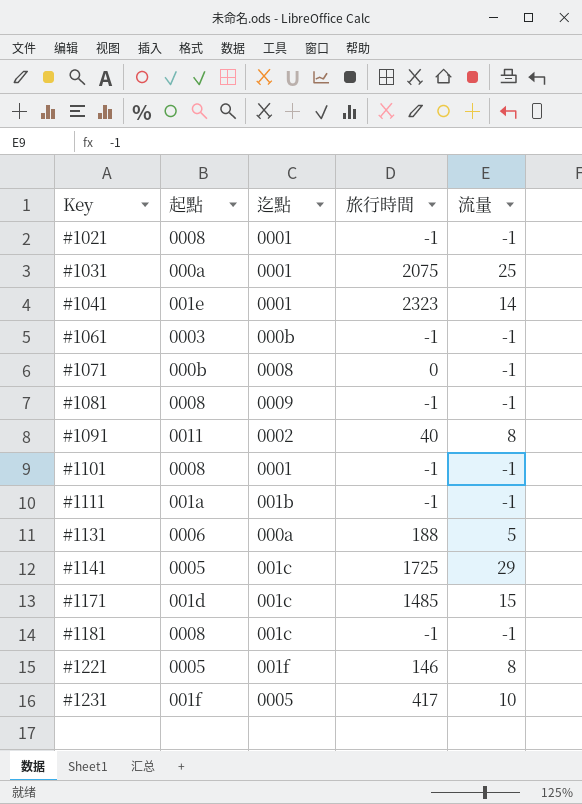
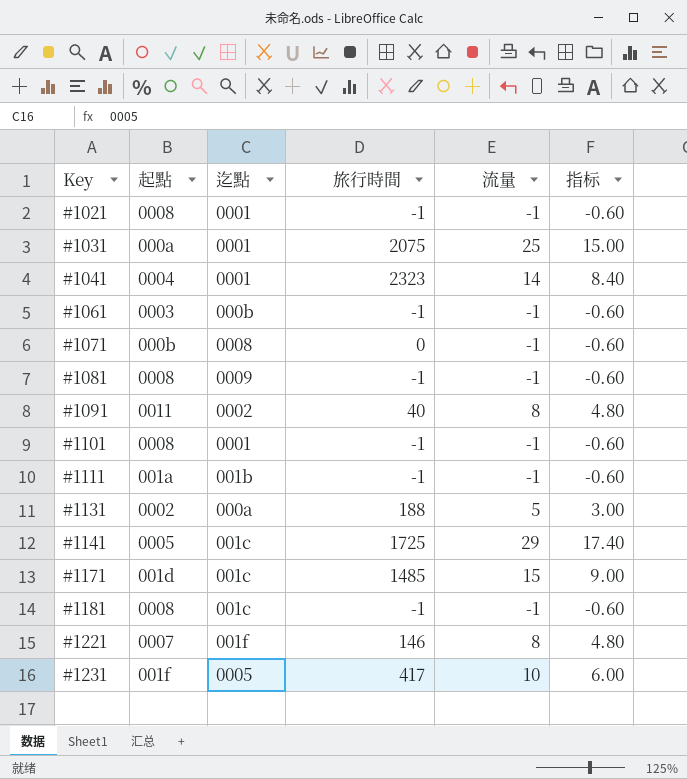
column 指标 | formula: none -> [流量] * 0.6
#1041 | 起點: 001e -> 0004
#1131 | 起點: 0006 -> 0002
#1221 | 起點: 0005 -> 0007

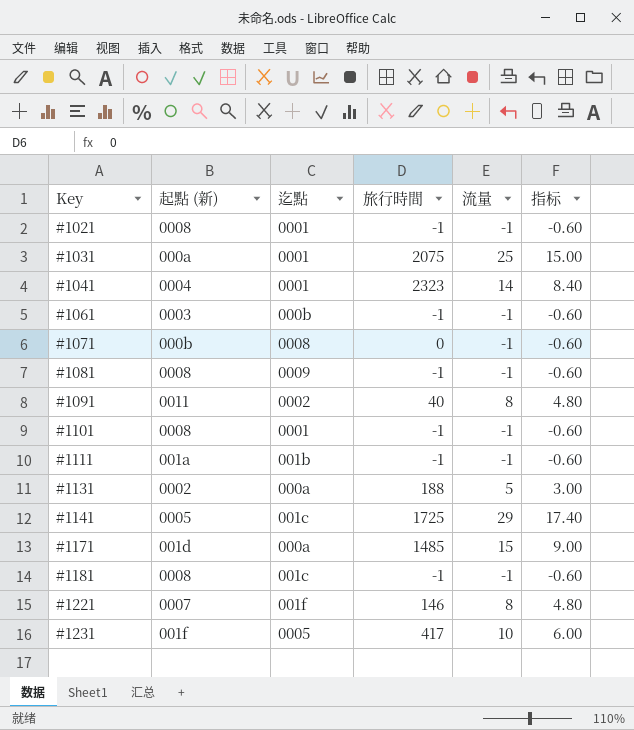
column name: 起點 -> 起點 (新)
#1171 | 迄點: 001c -> 000a

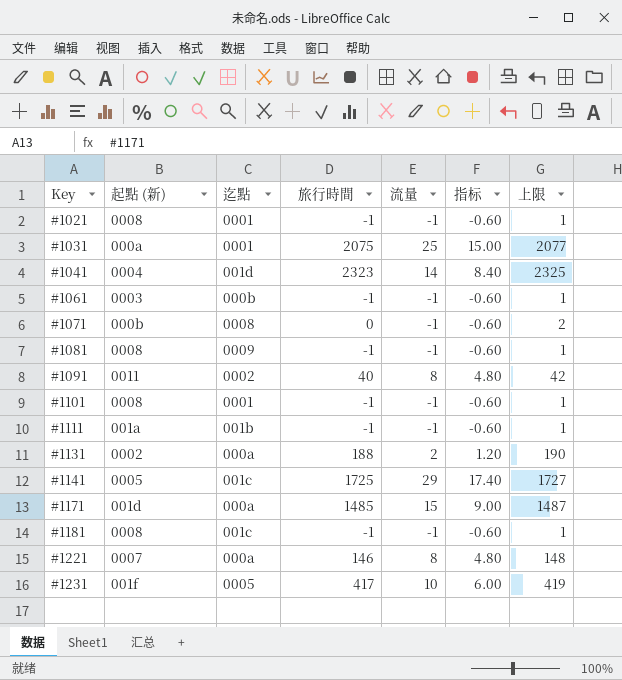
column 上限 | formula: none -> [旅行時間] + 2
#1041 | 迄點: 0001 -> 001d
#1131 | 流量: 5 -> 2
#1131 | 指标: 3.00 -> 1.20
#1221 | 迄點: 001f -> 000a

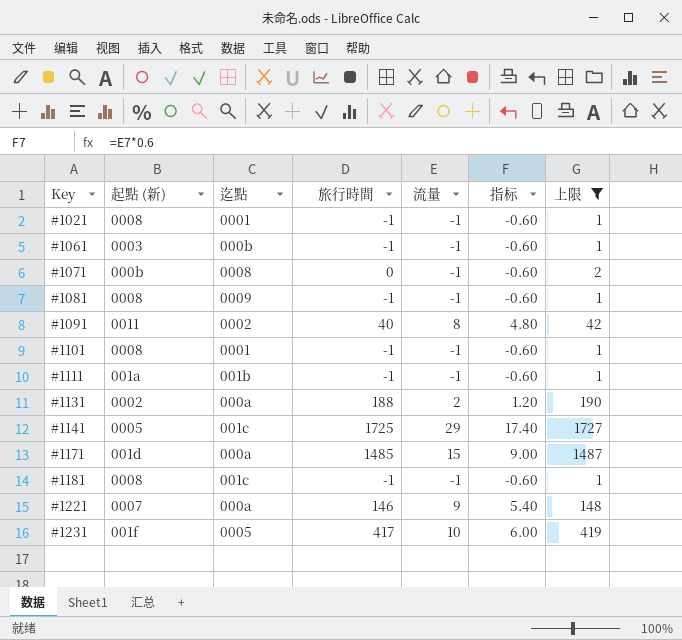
filter: none -> 上限 <= 1727
#1221 | 流量: 8 -> 9
#1221 | 指标: 4.80 -> 5.40

